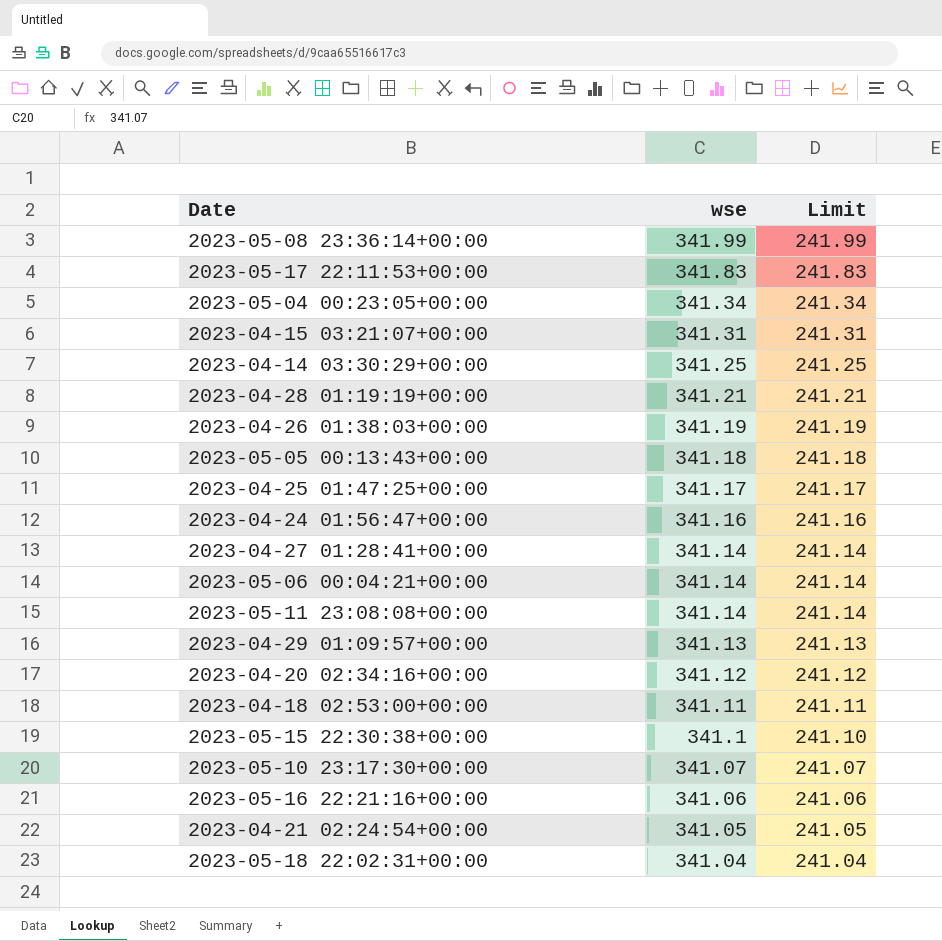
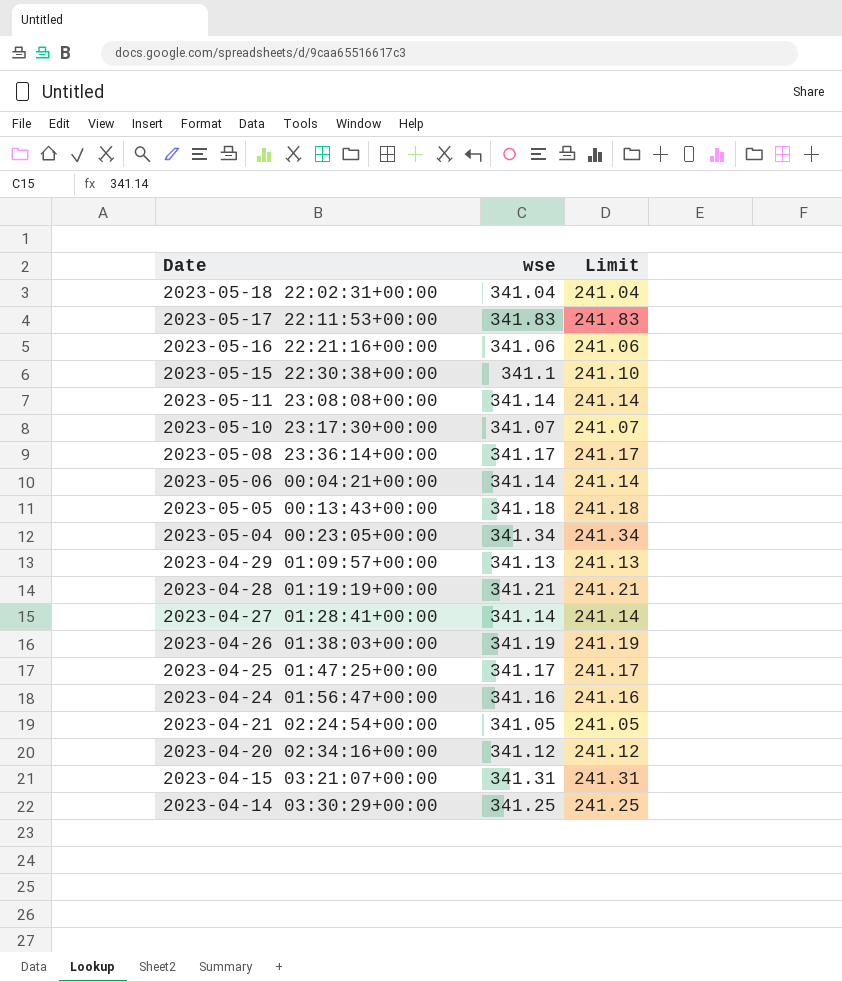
row order: wse descending -> Date descending
row 2023-04-18 02:53:00+00:00: 341.11 | 241.11 -> none
2023-05-08 23:36:14+00:00 | wse: 341.99 -> 341.17
2023-05-08 23:36:14+00:00 | Limit: 241.99 -> 241.17

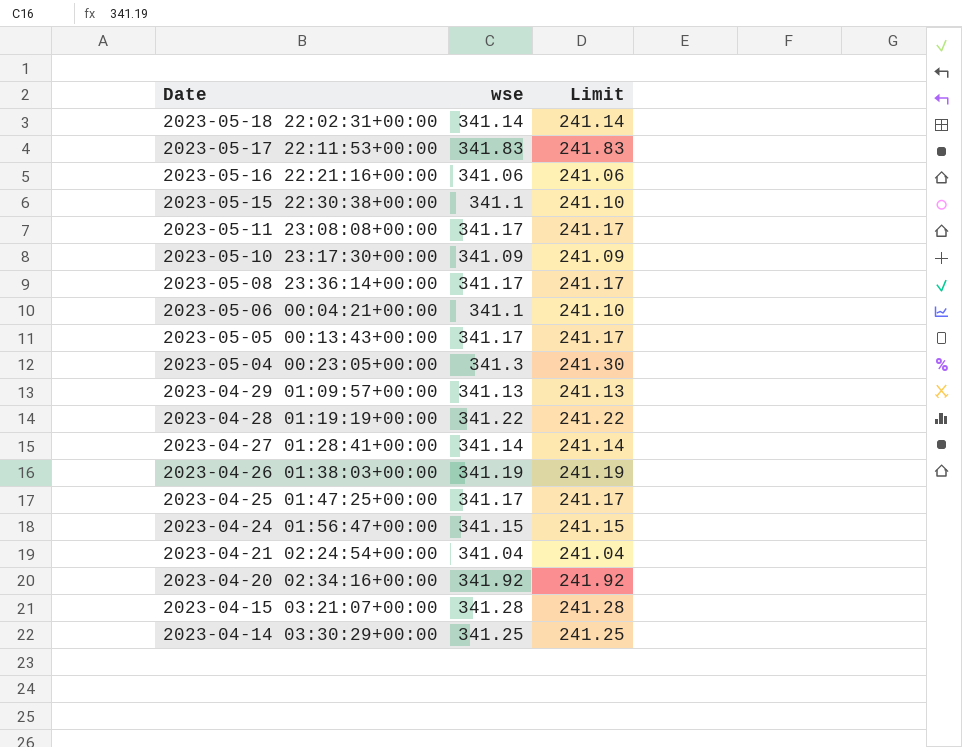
2023-05-18 22:02:31+00:00 | wse: 341.04 -> 341.14
2023-05-18 22:02:31+00:00 | Limit: 241.04 -> 241.14
2023-05-11 23:08:08+00:00 | wse: 341.14 -> 341.17
2023-05-11 23:08:08+00:00 | Limit: 241.14 -> 241.17
2023-05-10 23:17:30+00:00 | wse: 341.07 -> 341.09
2023-05-10 23:17:30+00:00 | Limit: 241.07 -> 241.09
2023-05-06 00:04:21+00:00 | wse: 341.14 -> 341.1
2023-05-06 00:04:21+00:00 | Limit: 241.14 -> 241.10
2023-05-05 00:13:43+00:00 | wse: 341.18 -> 341.17
2023-05-05 00:13:43+00:00 | Limit: 241.18 -> 241.17
2023-05-04 00:23:05+00:00 | wse: 341.34 -> 341.3
2023-05-04 00:23:05+00:00 | Limit: 241.34 -> 241.30
2023-04-28 01:19:19+00:00 | wse: 341.21 -> 341.22
2023-04-28 01:19:19+00:00 | Limit: 241.21 -> 241.22
2023-04-24 01:56:47+00:00 | wse: 341.16 -> 341.15
2023-04-24 01:56:47+00:00 | Limit: 241.16 -> 241.15
2023-04-21 02:24:54+00:00 | wse: 341.05 -> 341.04
2023-04-21 02:24:54+00:00 | Limit: 241.05 -> 241.04
2023-04-20 02:34:16+00:00 | wse: 341.12 -> 341.92
2023-04-20 02:34:16+00:00 | Limit: 241.12 -> 241.92
2023-04-15 03:21:07+00:00 | wse: 341.31 -> 341.28
2023-04-15 03:21:07+00:00 | Limit: 241.31 -> 241.28

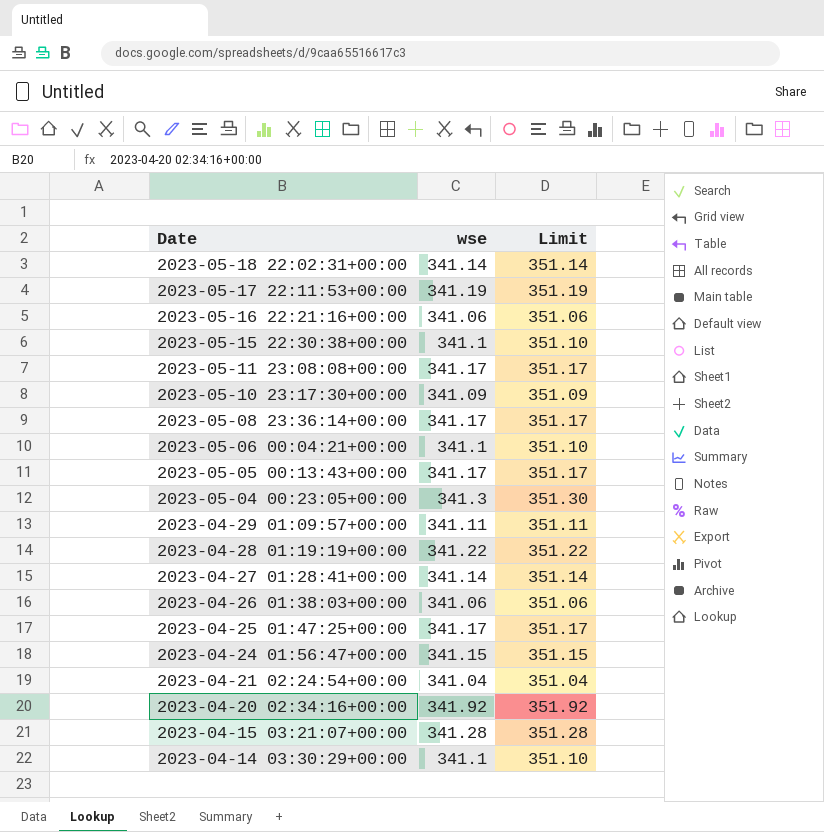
column Limit | formula: [wse] - 100 -> [wse] + 10
2023-05-17 22:11:53+00:00 | wse: 341.83 -> 341.19
2023-04-29 01:09:57+00:00 | wse: 341.13 -> 341.11
2023-04-26 01:38:03+00:00 | wse: 341.19 -> 341.06
2023-04-14 03:30:29+00:00 | wse: 341.25 -> 341.1

